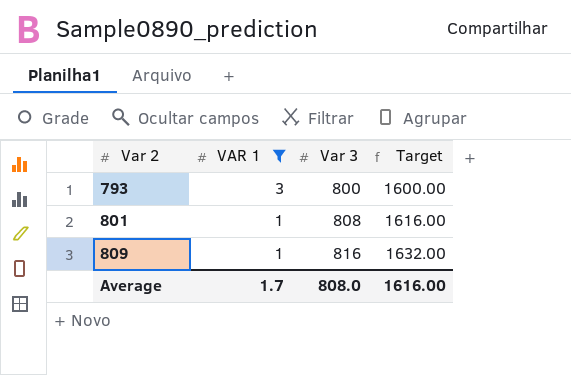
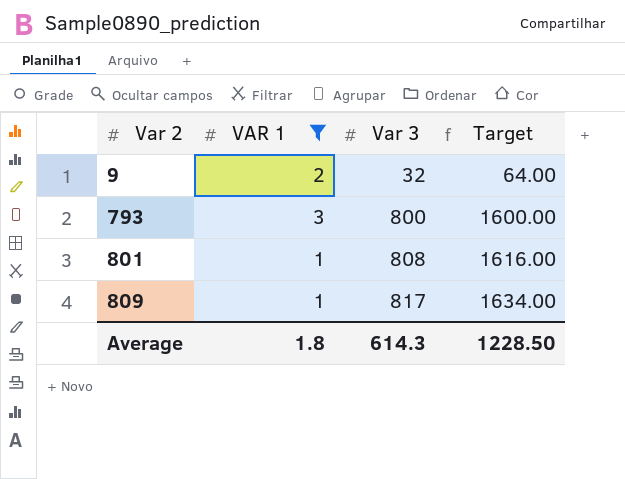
row 9: none -> 2 | 32 | 64.00
809 | Var 3: 816 -> 817
809 | Target: 1632.00 -> 1634.00
Average | VAR 1: 1.7 -> 1.8
Average | Var 3: 808.0 -> 614.3
Average | Target: 1616.00 -> 1228.50

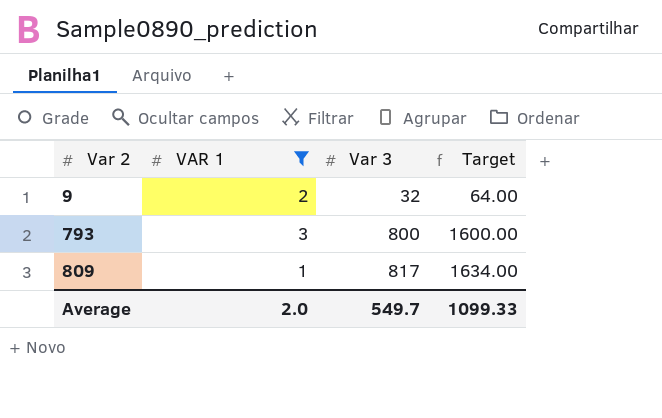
row 801: 1 | 808 | 1616.00 -> none
Average | VAR 1: 1.8 -> 2.0
Average | Var 3: 614.3 -> 549.7
Average | Target: 1228.50 -> 1099.33

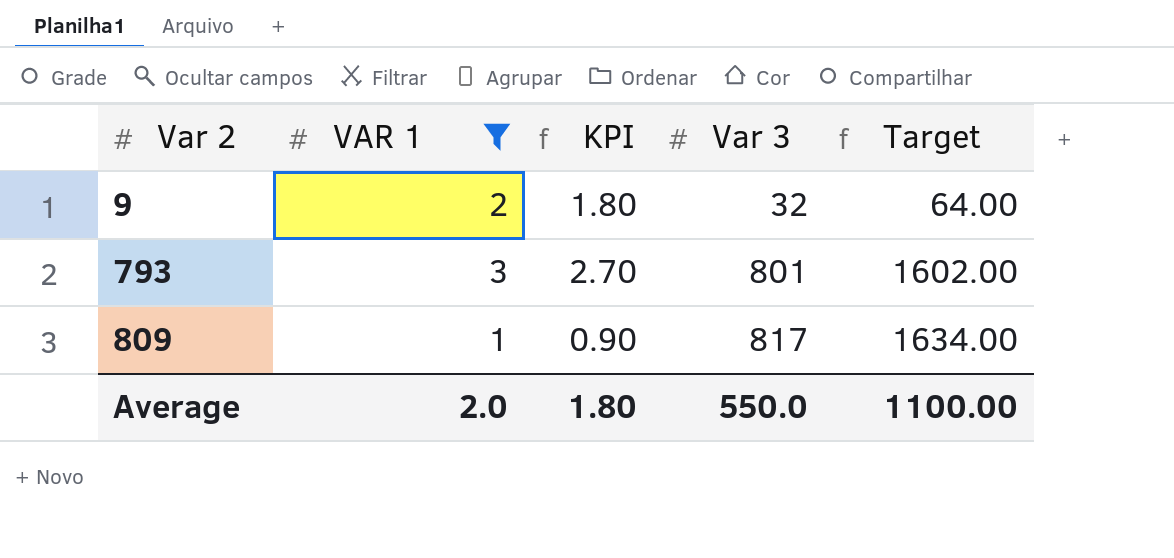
column KPI | formula: none -> [VAR 1] * 0.9
793 | Var 3: 800 -> 801
793 | Target: 1600.00 -> 1602.00
Average | Var 3: 549.7 -> 550.0
Average | Target: 1099.33 -> 1100.00

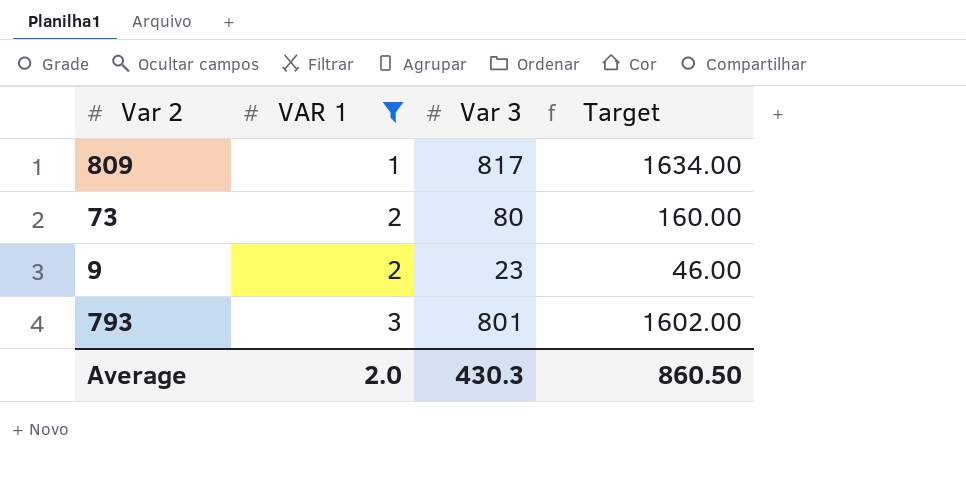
row order: Var 2 ascending -> VAR 1 ascending
column KPI | formula: [VAR 1] * 0.9 -> none
row 73: none -> 2 | 80 | 160.00
9 | Var 3: 32 -> 23
9 | Target: 64.00 -> 46.00
Average | Var 3: 550.0 -> 430.3
Average | Target: 1100.00 -> 860.50

